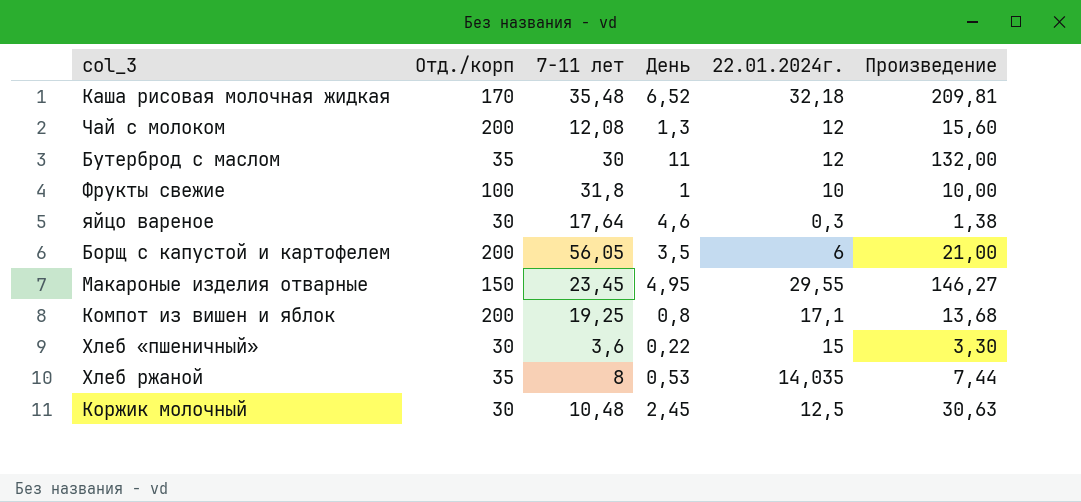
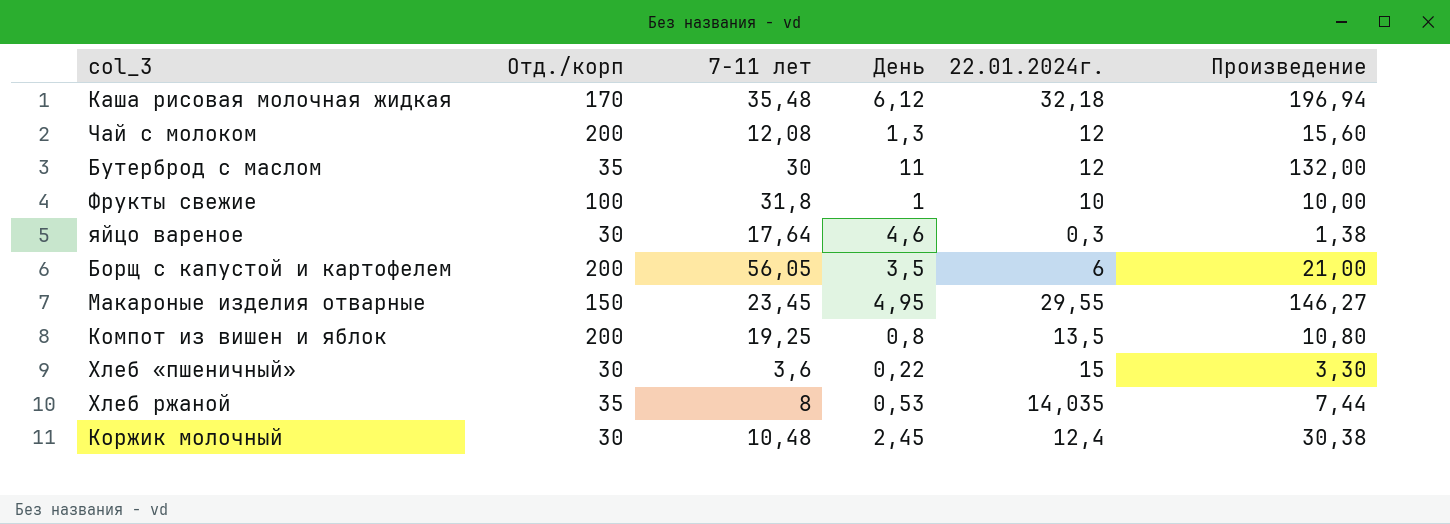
Каша рисовая молочная жидкая | День: 6,52 -> 6,12
Каша рисовая молочная жидкая | Произведение: 209,81 -> 196,94
Компот из вишен и яблок | 22.01.2024г.: 17,1 -> 13,5
Компот из вишен и яблок | Произведение: 13,68 -> 10,80
Коржик молочный | 22.01.2024г.: 12,5 -> 12,4
Коржик молочный | Произведение: 30,63 -> 30,38

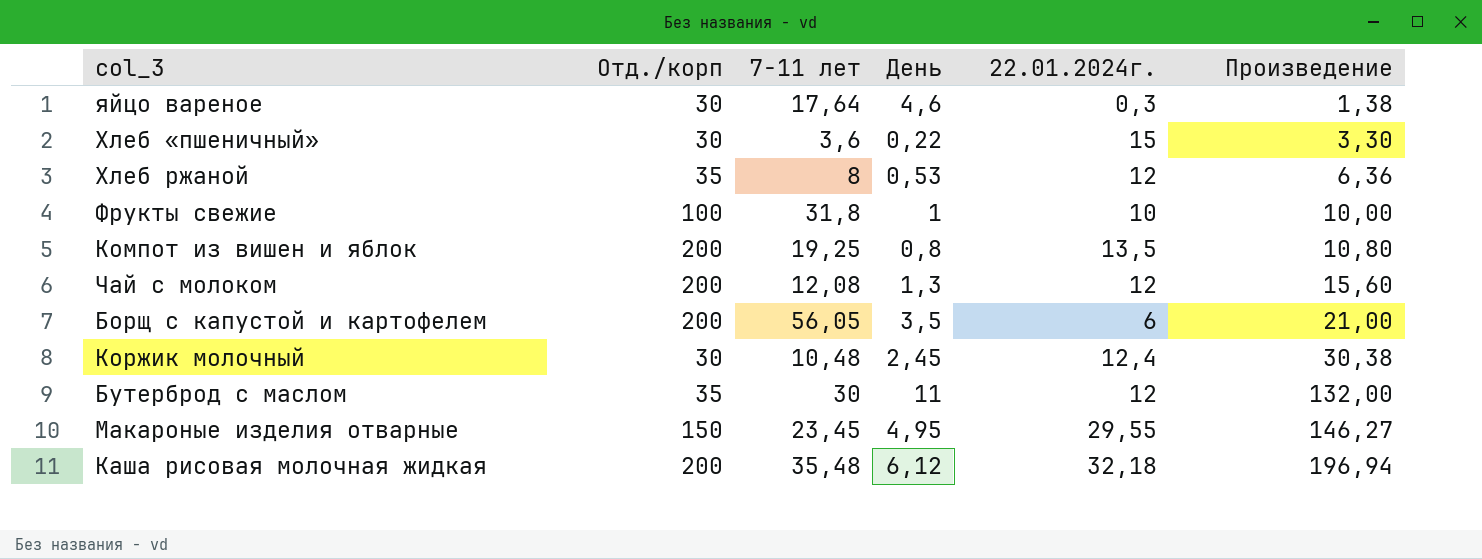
row order: none -> Произведение ascending
Хлеб ржаной | 22.01.2024г.: 14,035 -> 12
Хлеб ржаной | Произведение: 7,44 -> 6,36
Каша рисовая молочная жидкая | Отд./корп: 170 -> 200

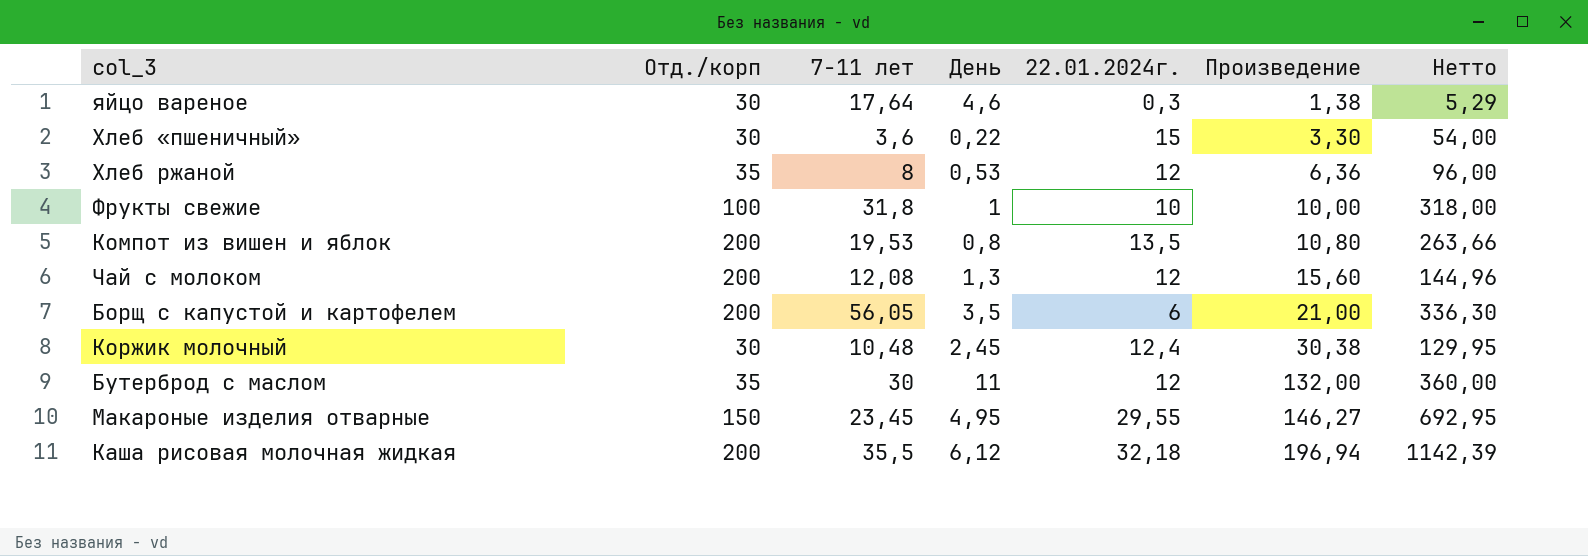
column Нетто | formula: none -> [7-11 лет] * [22.01.2024г.]
Компот из вишен и яблок | 7-11 лет: 19,25 -> 19,53
Каша рисовая молочная жидкая | 7-11 лет: 35,48 -> 35,5

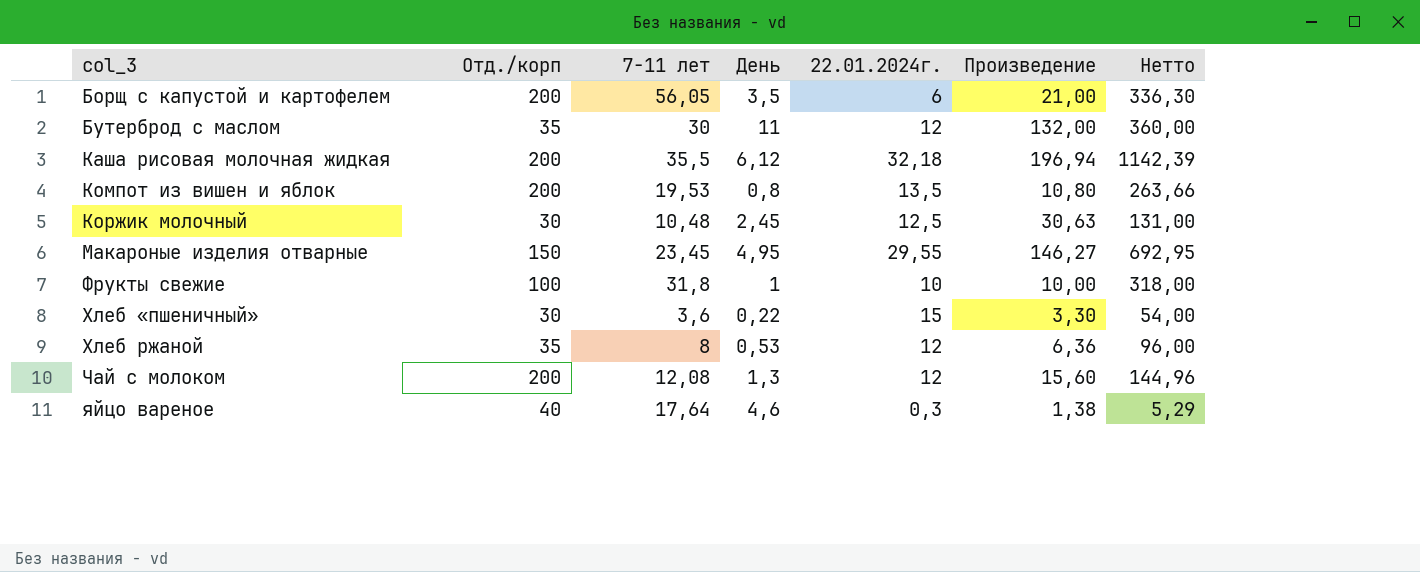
row order: Произведение ascending -> col_3 ascending
Коржик молочный | 22.01.2024г.: 12,4 -> 12,5
Коржик молочный | Произведение: 30,38 -> 30,63
Коржик молочный | Нетто: 129,95 -> 131,00
яйцо вареное | Отд./корп: 30 -> 40

